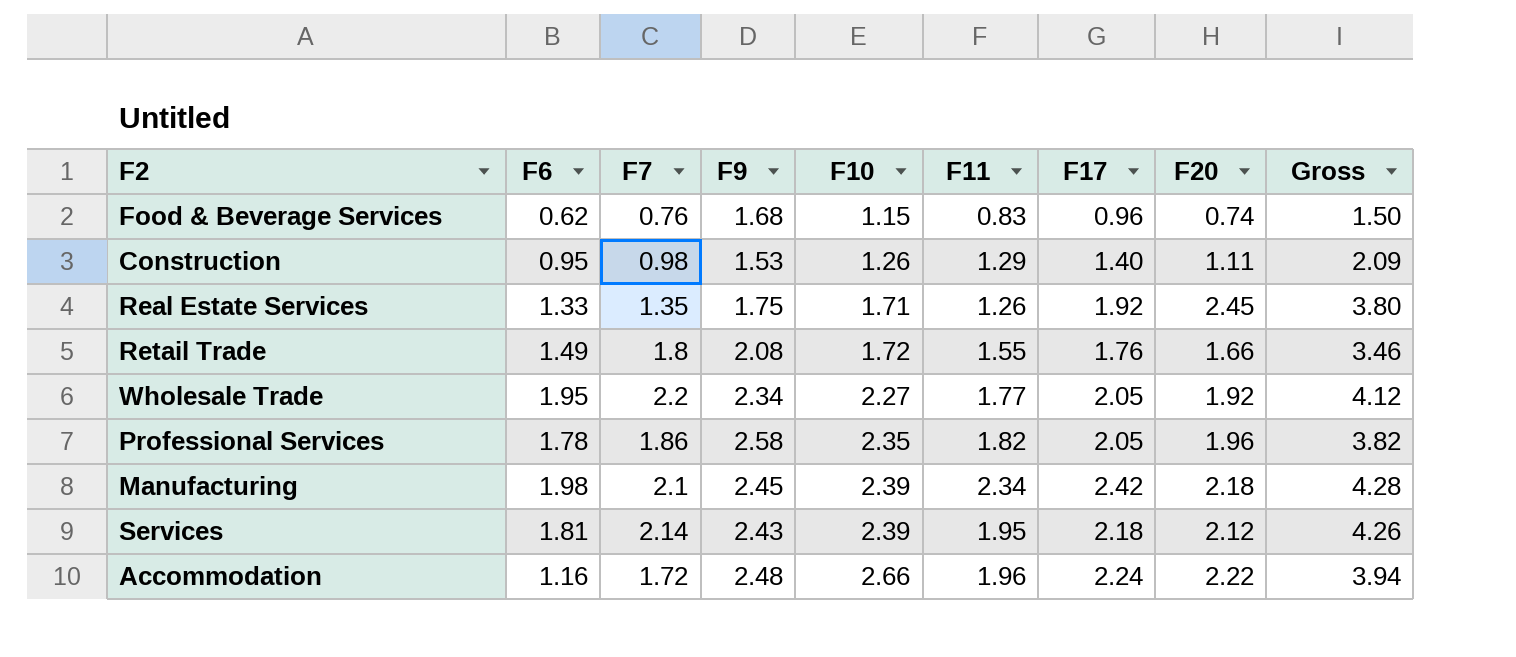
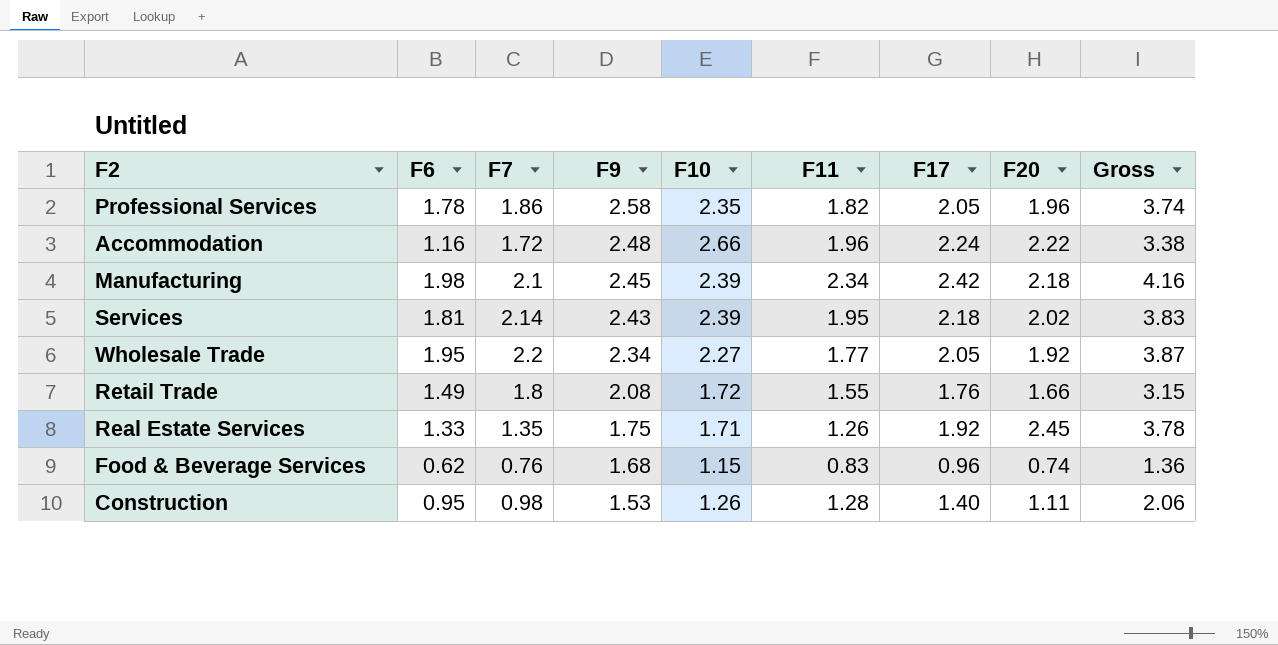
row order: F10 ascending -> F9 descending
column Gross | formula: [F7] + [F20] -> [F6] + [F20]
Services | F20: 2.12 -> 2.02
Construction | F11: 1.29 -> 1.28

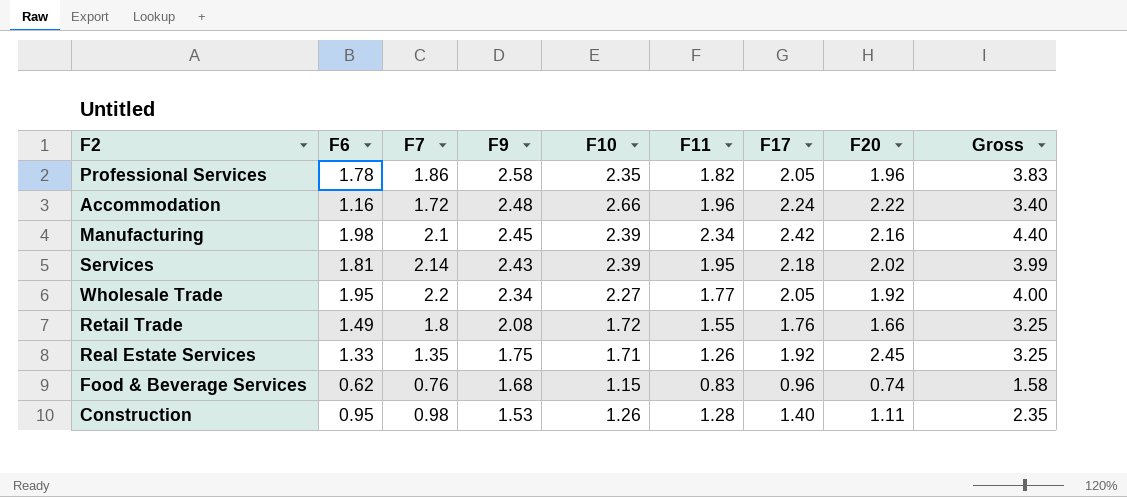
column Gross | formula: [F6] + [F20] -> [F6] + [F17]
Manufacturing | F20: 2.18 -> 2.16

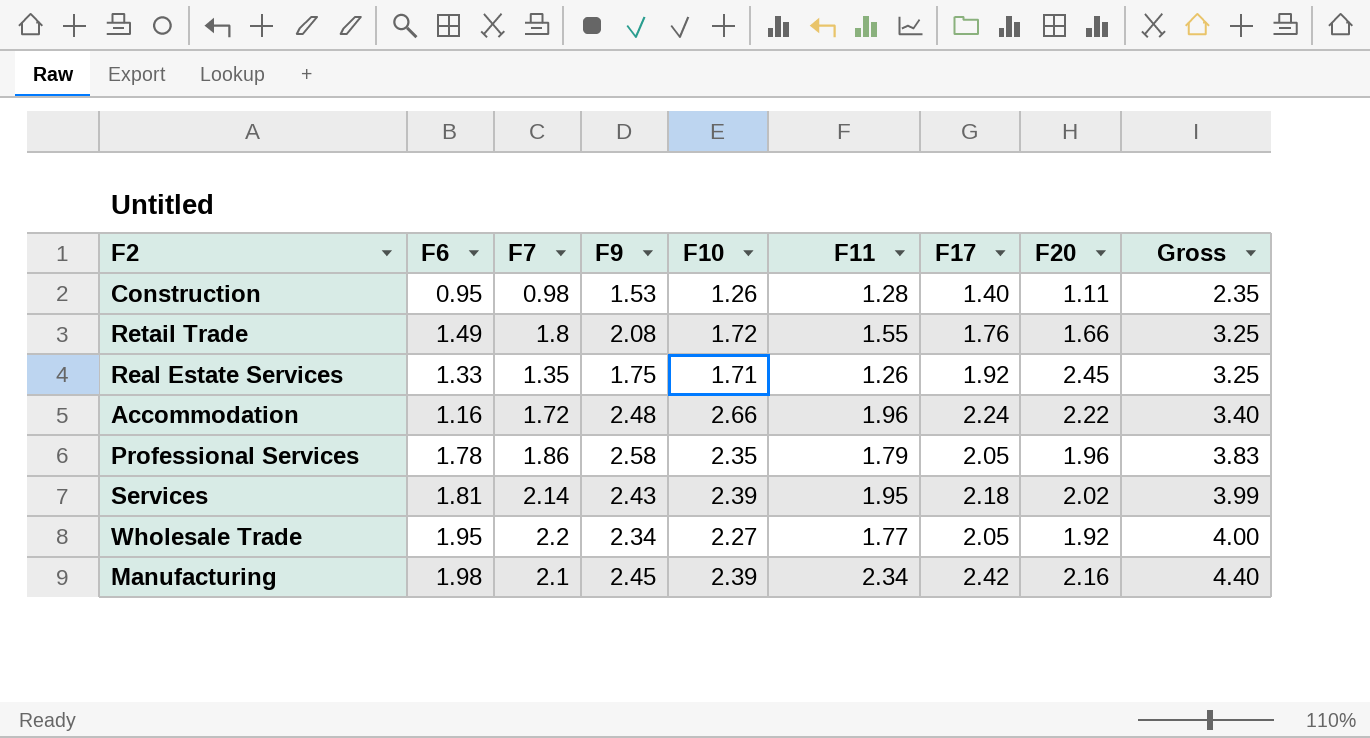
row order: F9 descending -> Gross ascending
row Food & Beverage Services: 0.62 | 0.76 | 1.68 | 1.15 | 0.83 | 0.96 | 0.74 | 1.58 -> none
Professional Services | F11: 1.82 -> 1.79

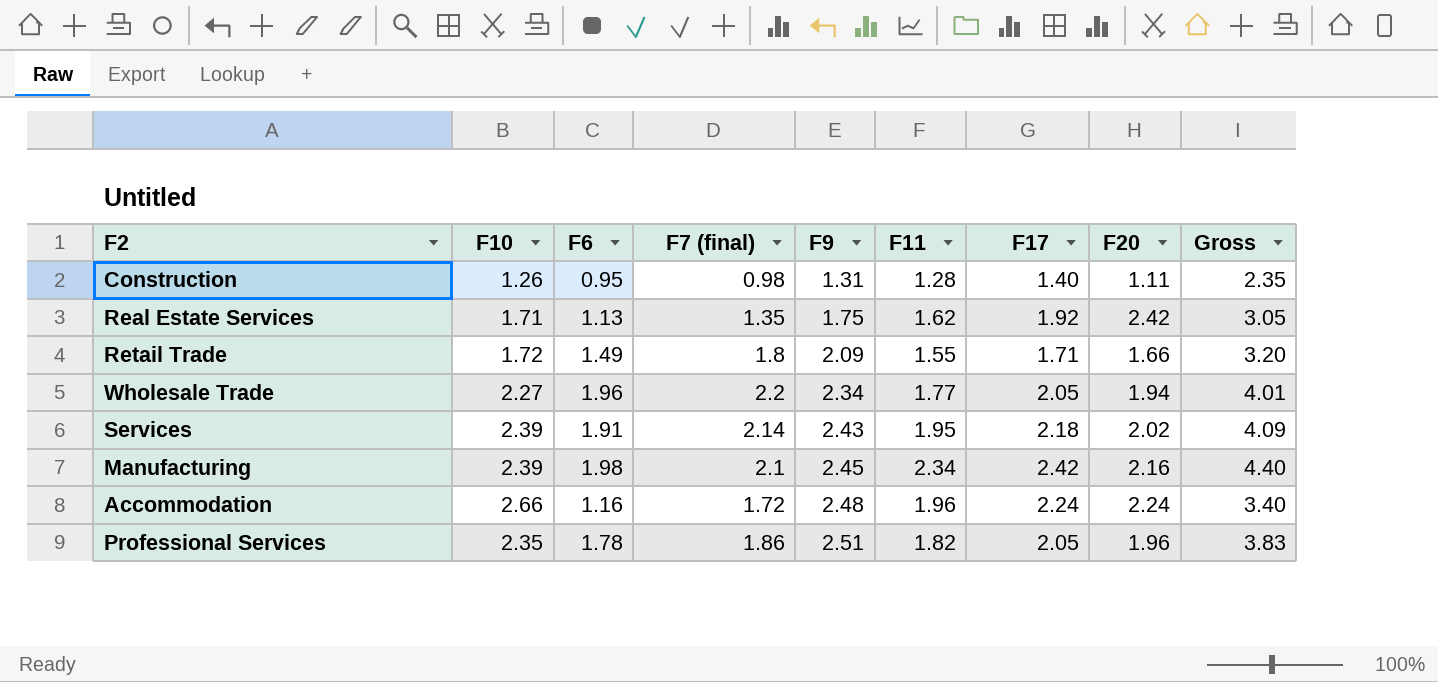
row order: Gross ascending -> F9 ascending
column F10 | position: 5 -> 2
column name: F7 -> F7 (final)
Construction | F9: 1.53 -> 1.31
Real Estate Services | F6: 1.33 -> 1.13
Real Estate Services | F11: 1.26 -> 1.62
Real Estate Services | F20: 2.45 -> 2.42
Real Estate Services | Gross: 3.25 -> 3.05
Retail Trade | F9: 2.08 -> 2.09
Retail Trade | F17: 1.76 -> 1.71
Retail Trade | Gross: 3.25 -> 3.20
Wholesale Trade | F6: 1.95 -> 1.96
Wholesale Trade | F20: 1.92 -> 1.94
Wholesale Trade | Gross: 4.00 -> 4.01
Services | F6: 1.81 -> 1.91
Services | Gross: 3.99 -> 4.09
Accommodation | F20: 2.22 -> 2.24
Professional Services | F9: 2.58 -> 2.51
Professional Services | F11: 1.79 -> 1.82

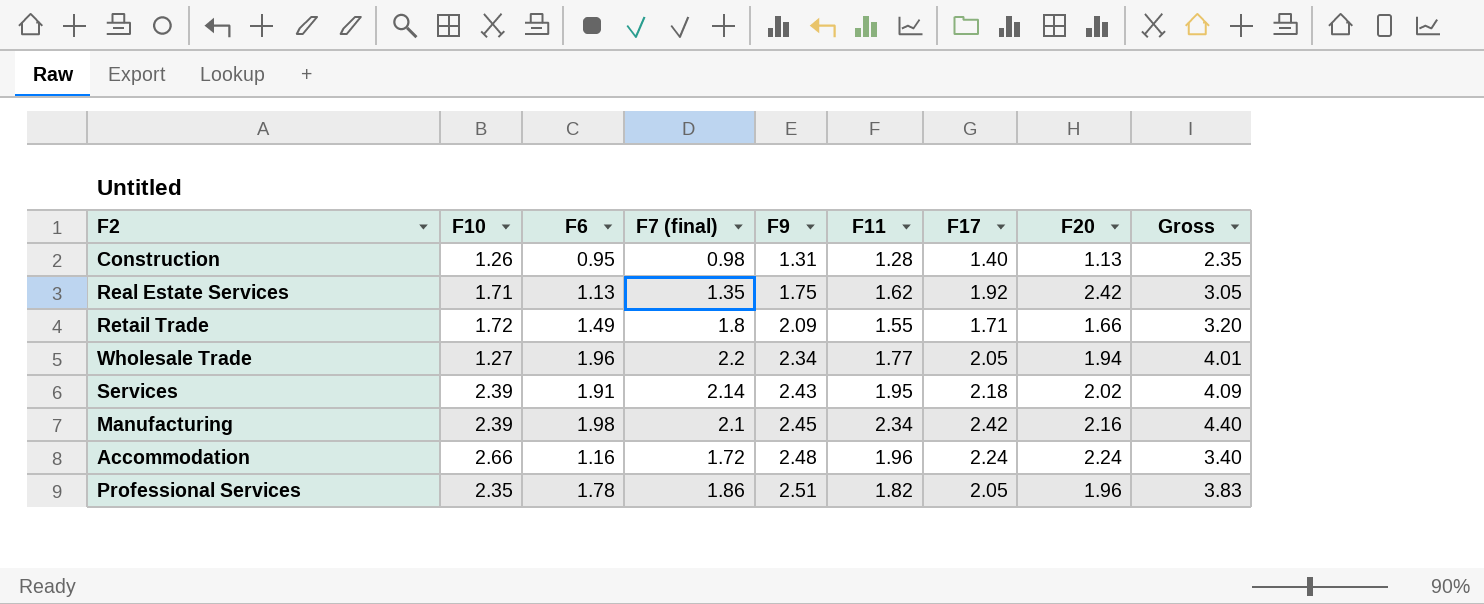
Construction | F20: 1.11 -> 1.13
Wholesale Trade | F10: 2.27 -> 1.27

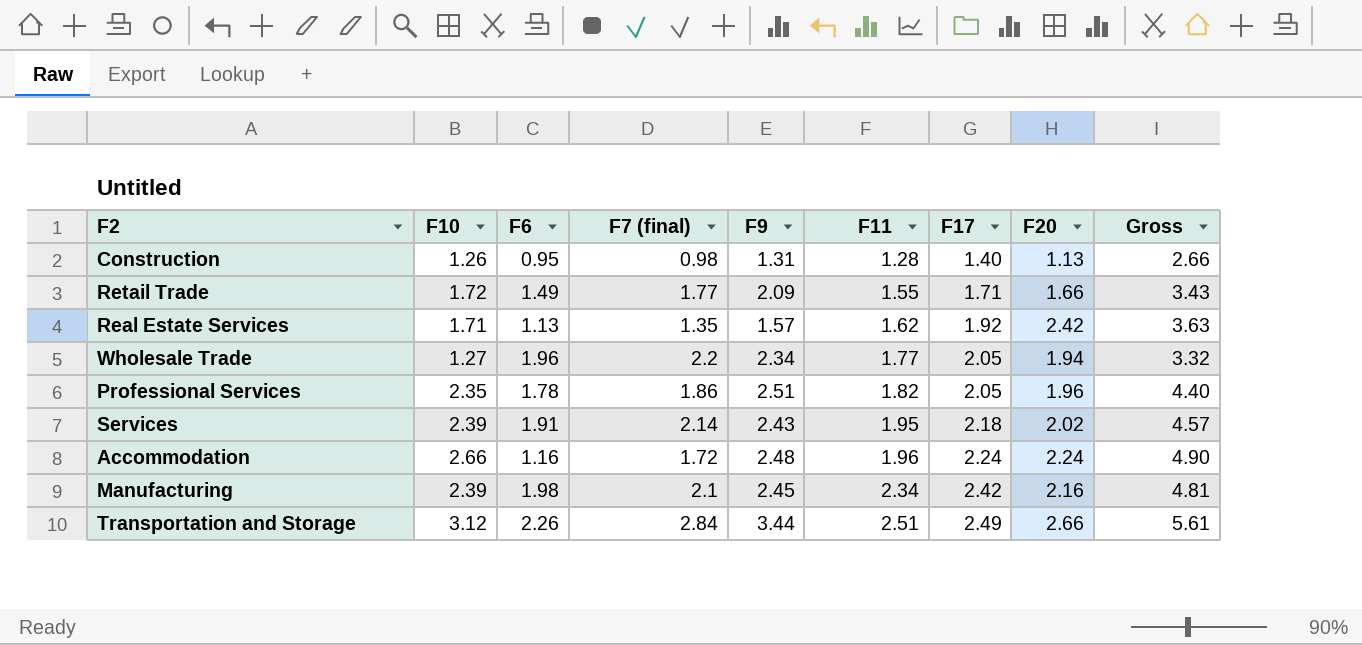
row order: F9 ascending -> F11 ascending
column Gross | formula: [F6] + [F17] -> [F10] + [F17]
Retail Trade | F7 (final): 1.8 -> 1.77
Real Estate Services | F9: 1.75 -> 1.57
row Transportation and Storage: none -> 3.12 | 2.26 | 2.84 | 3.44 | 2.51 | 2.49 | 2.66 | 5.61

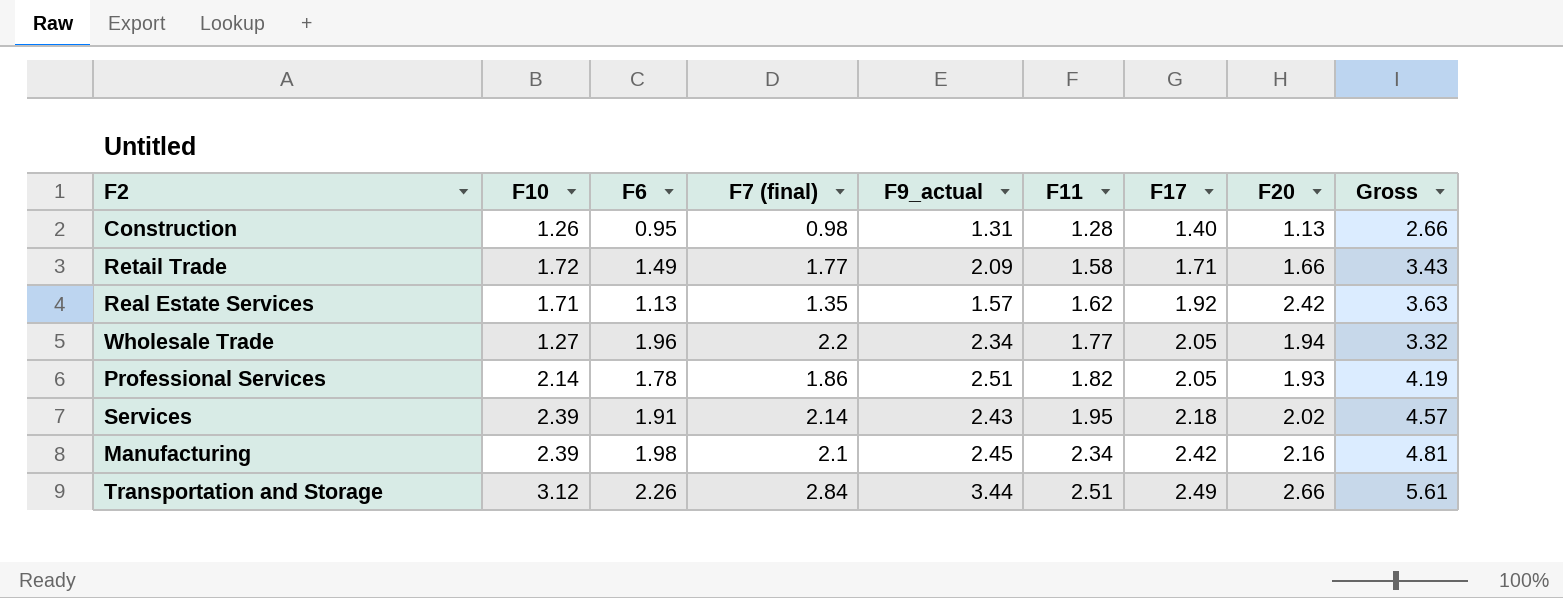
column name: F9 -> F9_actual
row Accommodation: 2.66 | 1.16 | 1.72 | 2.48 | 1.96 | 2.24 | 2.24 | 4.90 -> none
Retail Trade | F11: 1.55 -> 1.58
Professional Services | F10: 2.35 -> 2.14
Professional Services | F20: 1.96 -> 1.93
Professional Services | Gross: 4.40 -> 4.19

